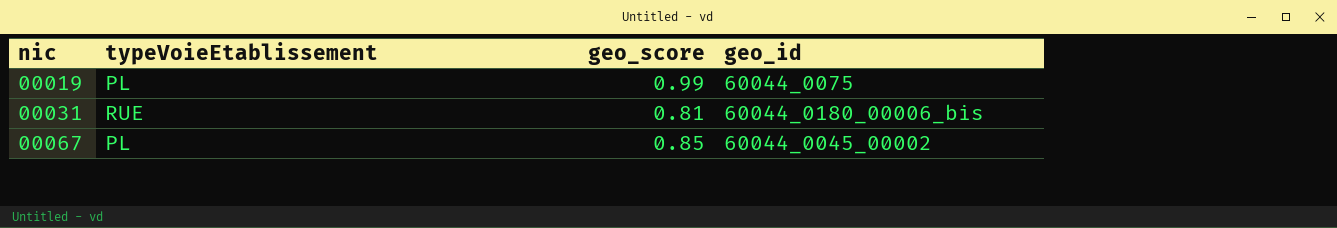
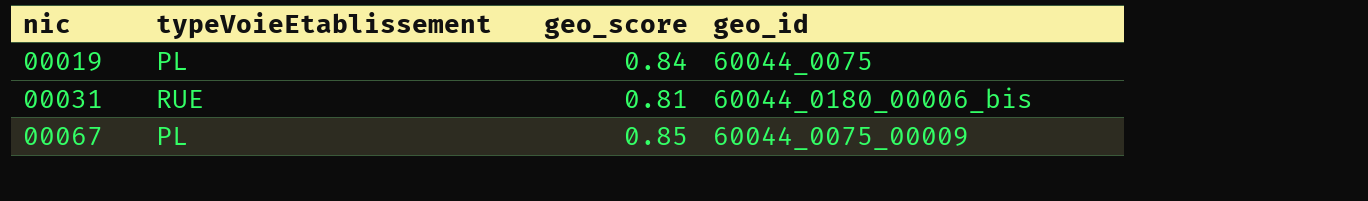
00019 | geo_score: 0.99 -> 0.84
00067 | geo_id: 60044_0045_00002 -> 60044_0075_00009

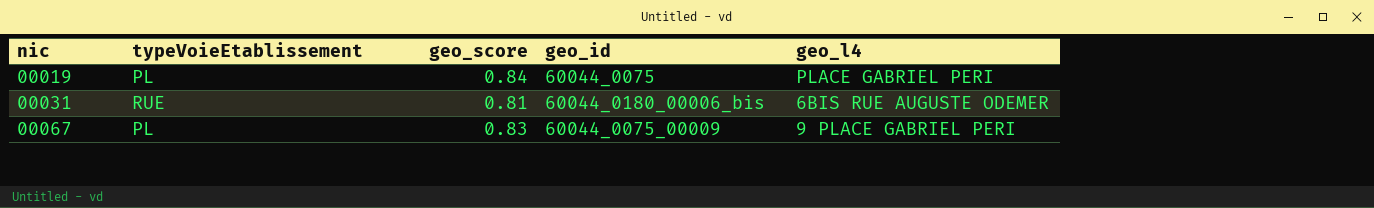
column geo_l4 | position: none -> 5
00067 | geo_score: 0.85 -> 0.83

